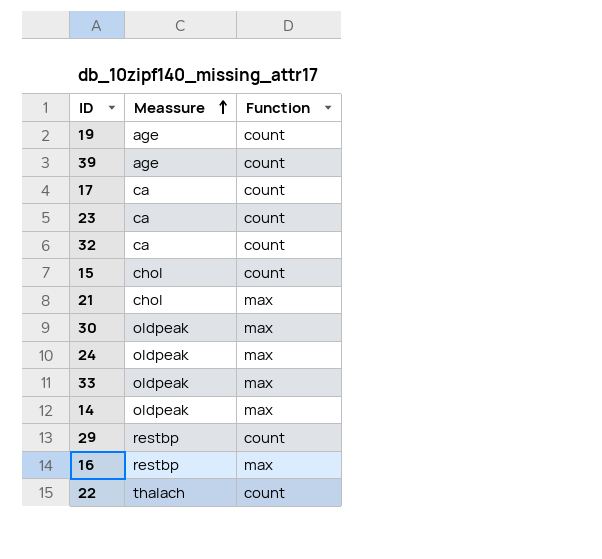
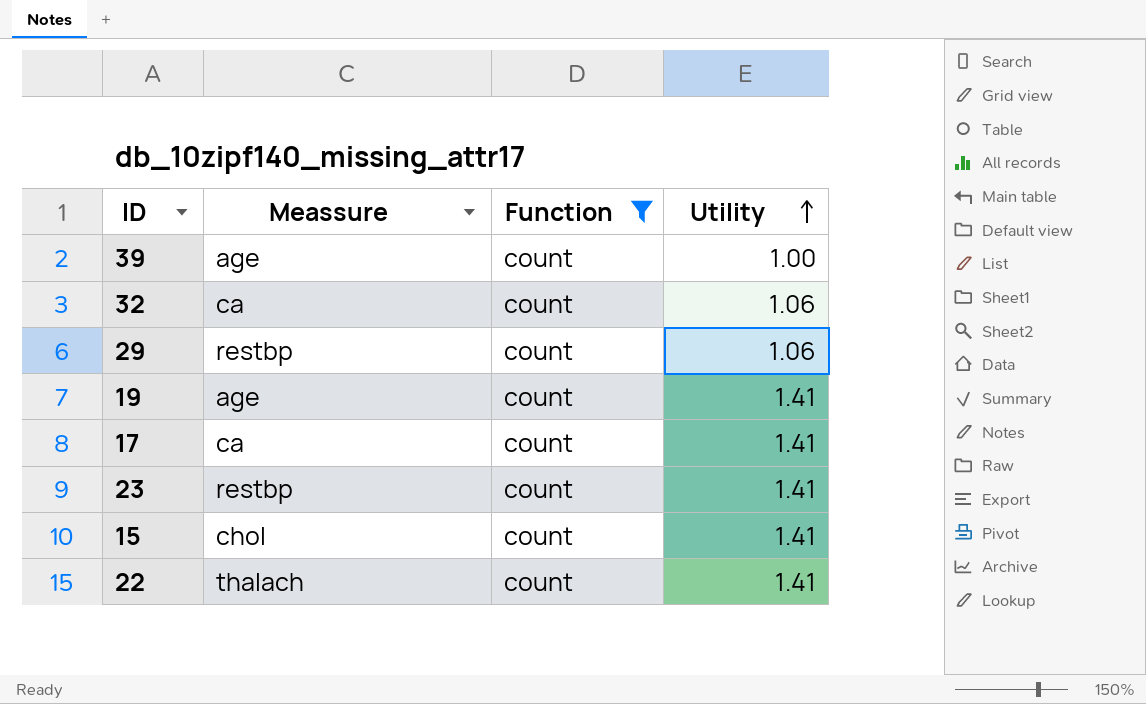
filter: none -> Function = count
row order: Meassure ascending -> Utility ascending
column Utility | position: none -> 4
23 | Meassure: ca -> restbp

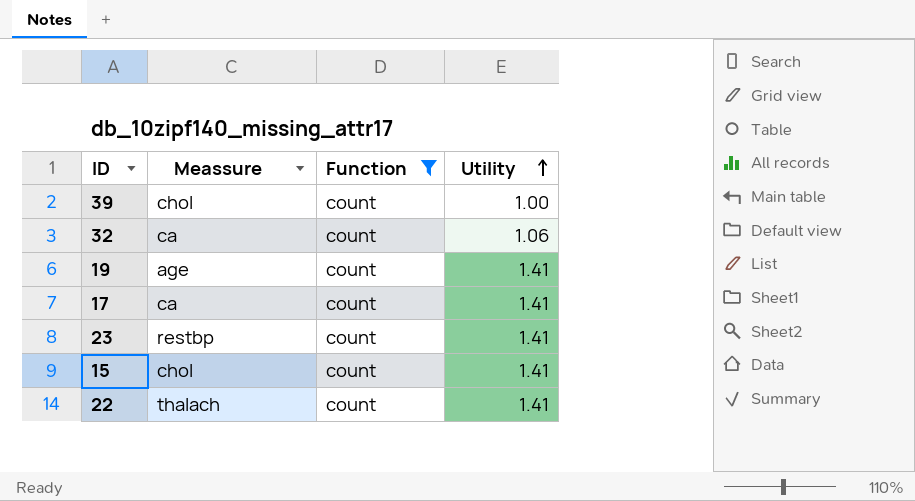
row 29: restbp | count | 1.06 -> none
39 | Meassure: age -> chol

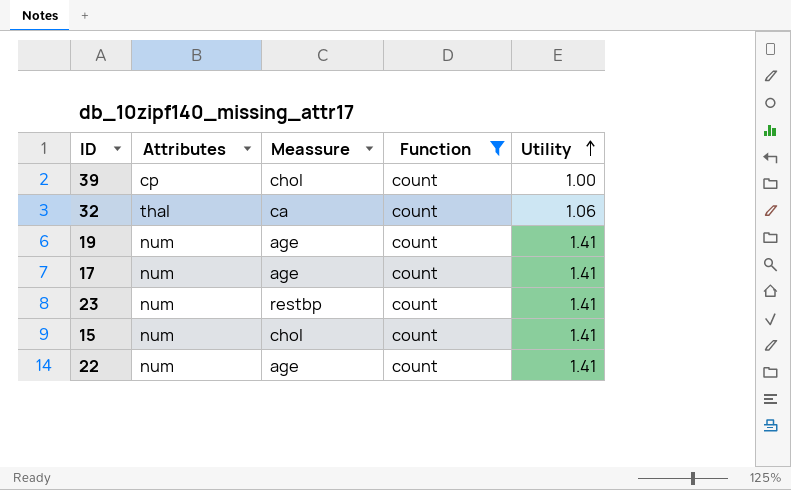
column Attributes | position: none -> 2
17 | Meassure: ca -> age
22 | Meassure: thalach -> age

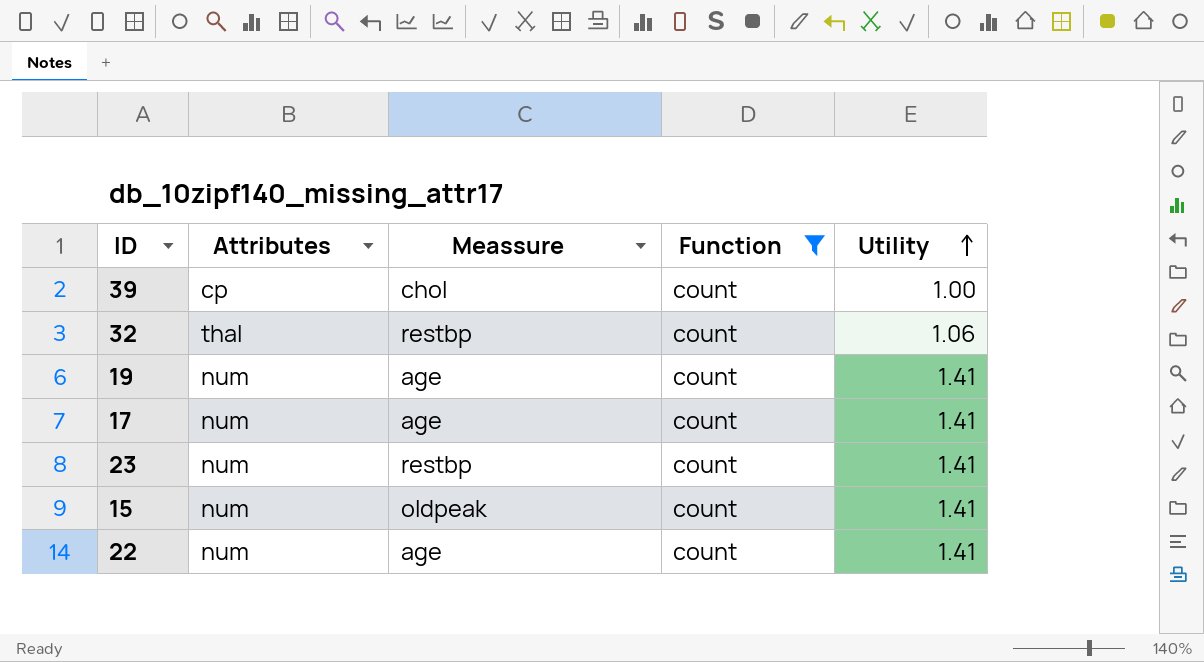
32 | Meassure: ca -> restbp
15 | Meassure: chol -> oldpeak

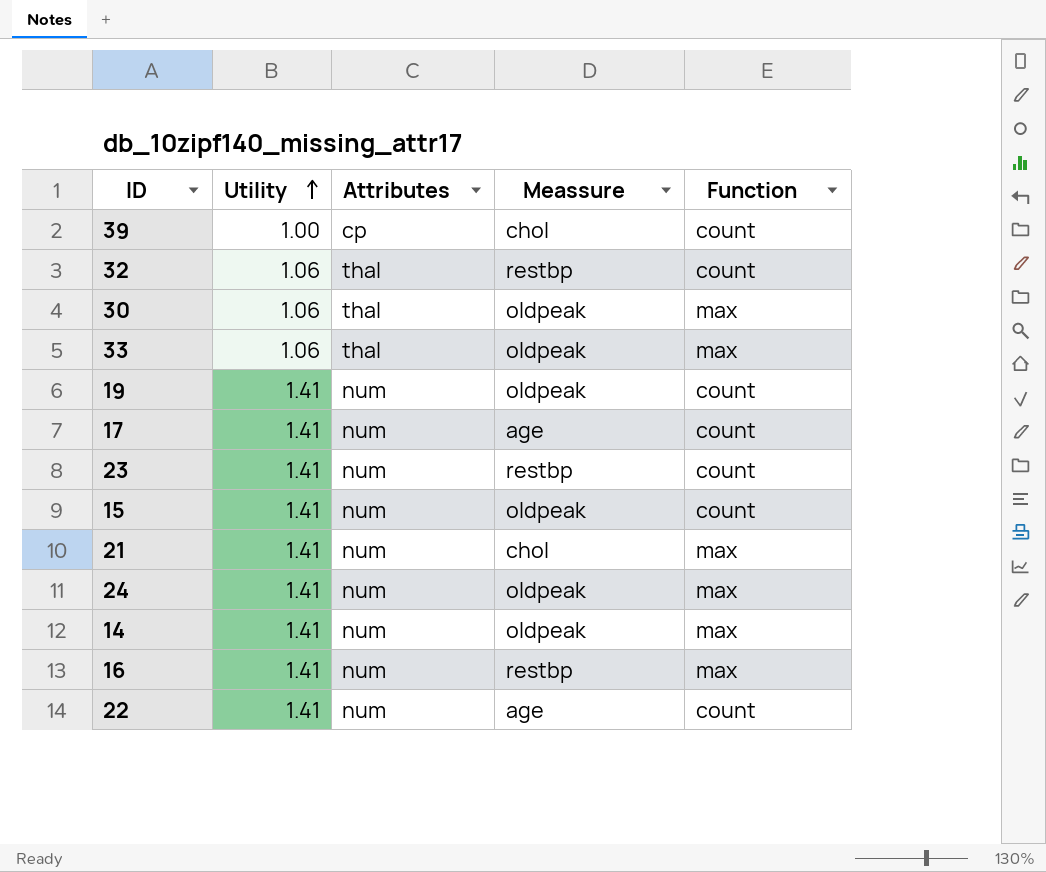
filter: Function = count -> none
column Utility | position: 5 -> 2
19 | Meassure: age -> oldpeak

